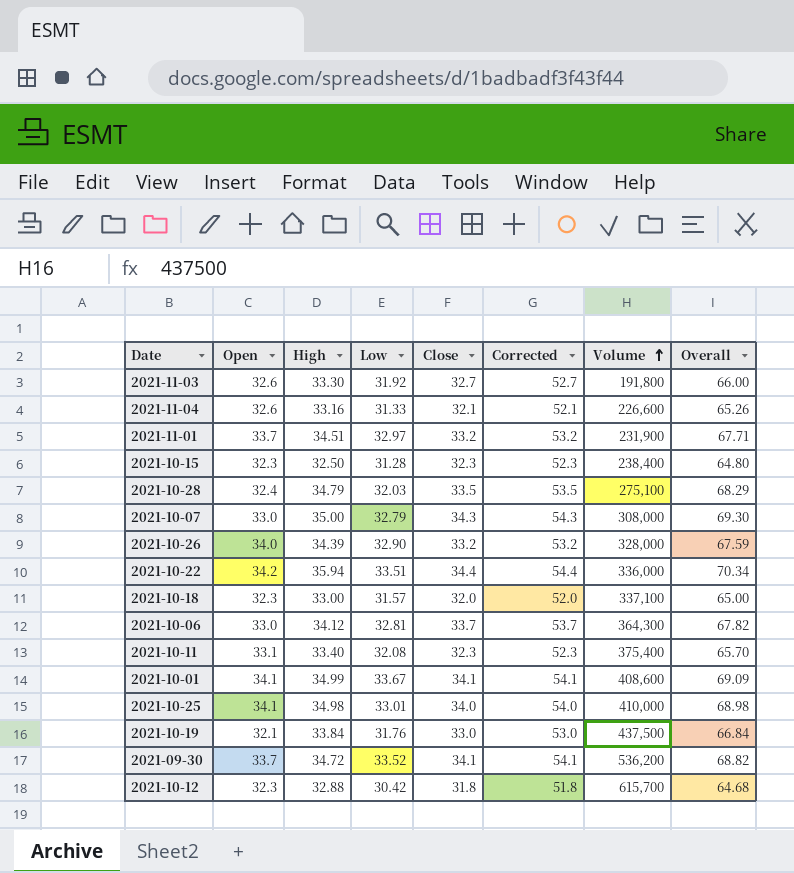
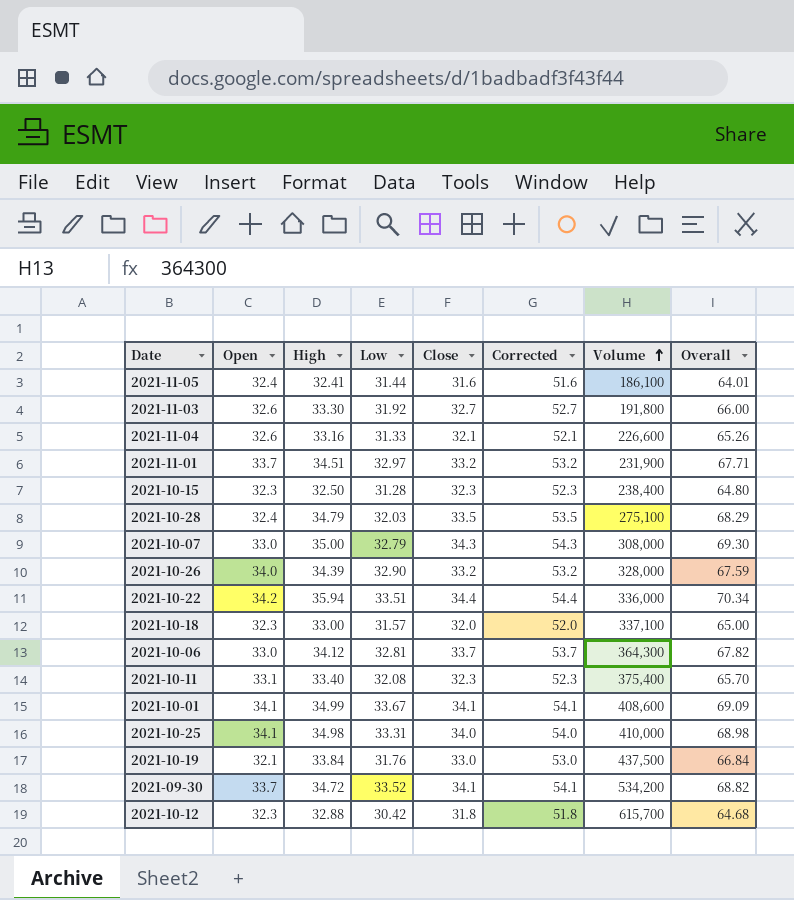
row 2021-11-05: none -> 32.4 | 32.41 | 31.44 | 31.6 | 51.6 | 186,100 | 64.01
2021-10-25 | Low: 33.01 -> 33.31
2021-09-30 | Volume: 536,200 -> 534,200

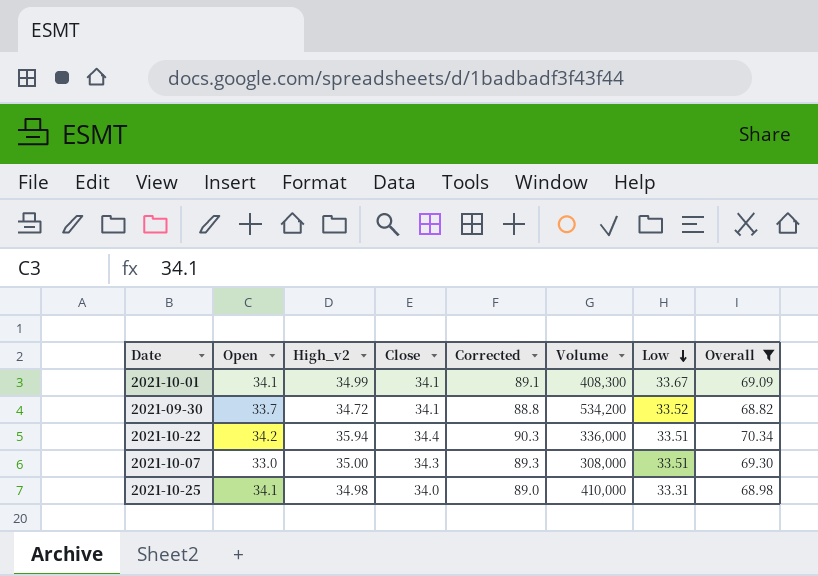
filter: none -> Overall >= 68.82
row order: Volume ascending -> Low descending
column name: High -> High_v2
column Corrected | formula: [Close] + 20 -> [Overall] + 20
column Low | position: 4 -> 7
2021-10-01 | Volume: 408,600 -> 408,300
2021-10-07 | Low: 32.79 -> 33.51

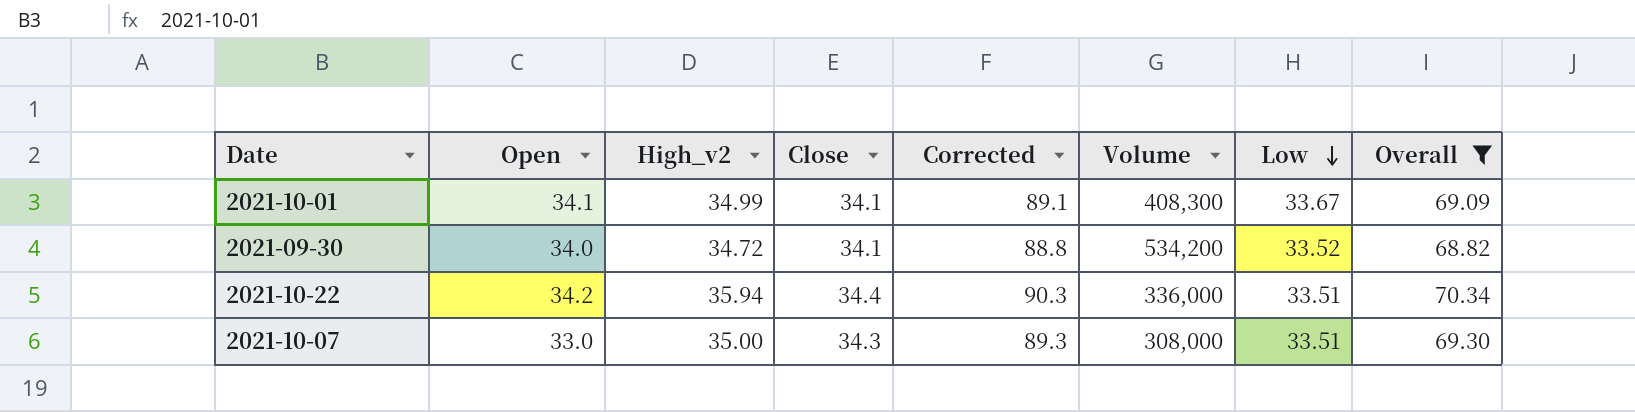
row 2021-10-25: 34.1 | 34.98 | 34.0 | 89.0 | 410,000 | 33.31 | 68.98 -> none
2021-09-30 | Open: 33.7 -> 34.0

